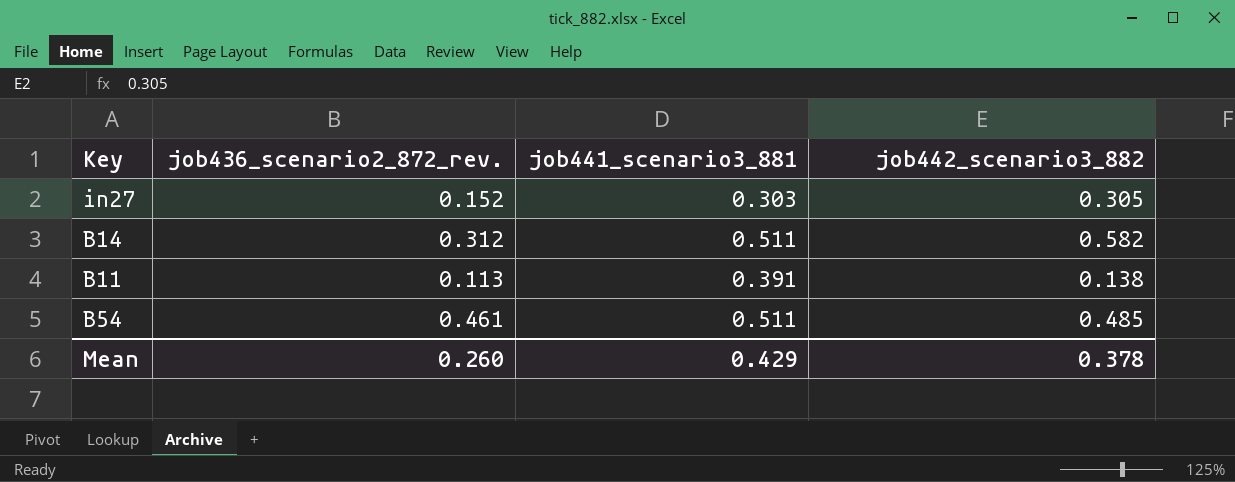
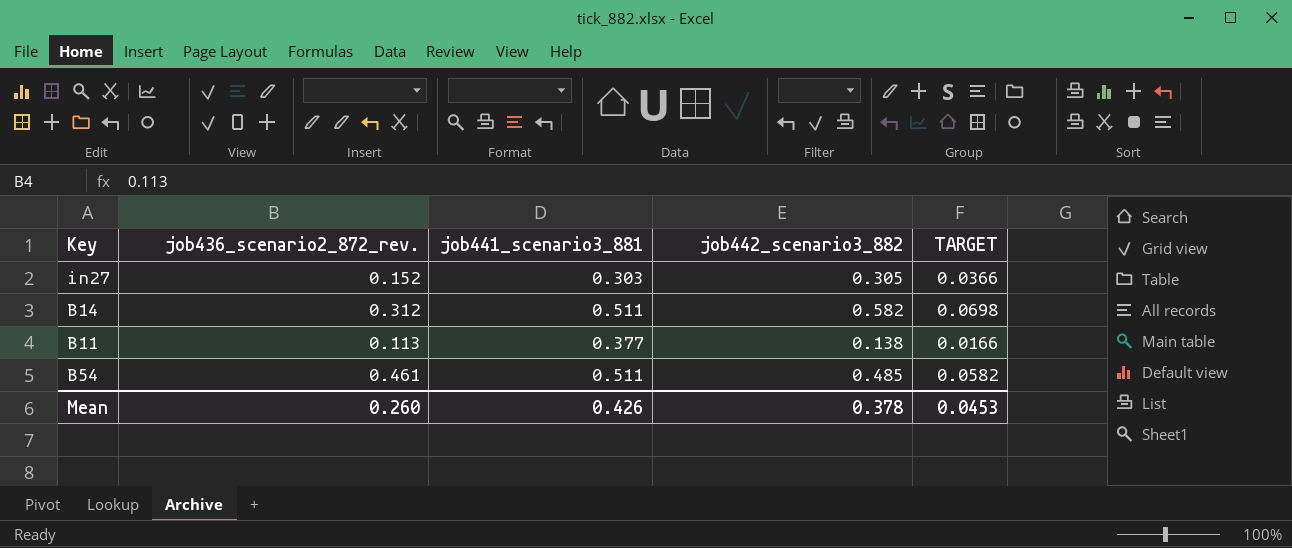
column TARGET | formula: none -> [job442_scenario3_882] * 0.12
B11 | job441_scenario3_881: 0.391 -> 0.377
Mean | job441_scenario3_881: 0.429 -> 0.426

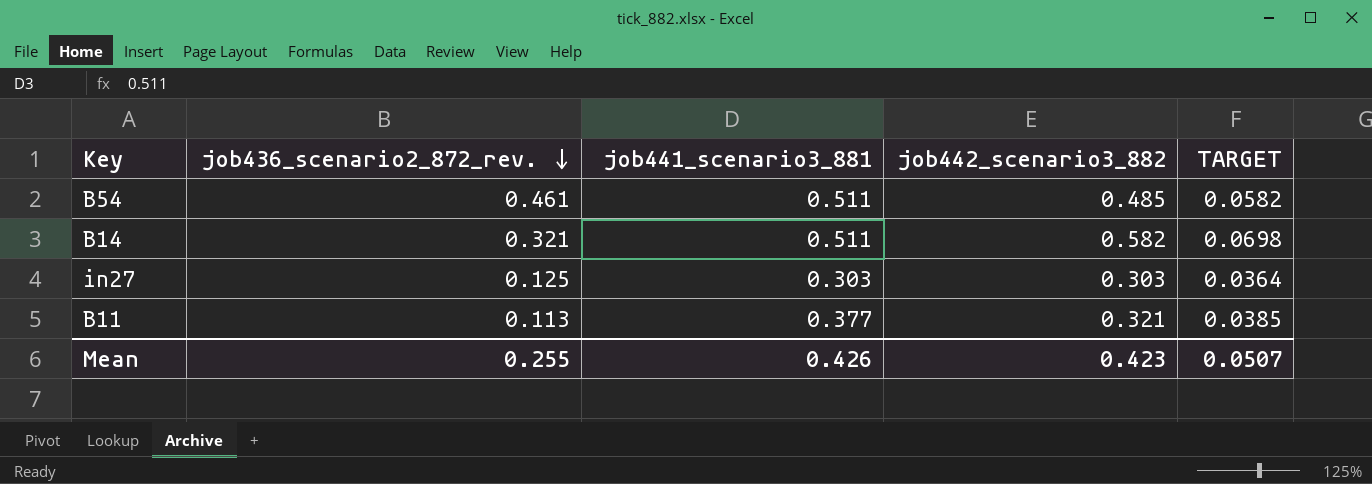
row order: none -> job436_scenario2_872_rev. descending
B14 | job436_scenario2_872_rev.: 0.312 -> 0.321
in27 | job436_scenario2_872_rev.: 0.152 -> 0.125
in27 | job442_scenario3_882: 0.305 -> 0.303
in27 | TARGET: 0.0366 -> 0.0364
B11 | job442_scenario3_882: 0.138 -> 0.321
B11 | TARGET: 0.0166 -> 0.0385
Mean | job436_scenario2_872_rev.: 0.260 -> 0.255
Mean | job442_scenario3_882: 0.378 -> 0.423
Mean | TARGET: 0.0453 -> 0.0507

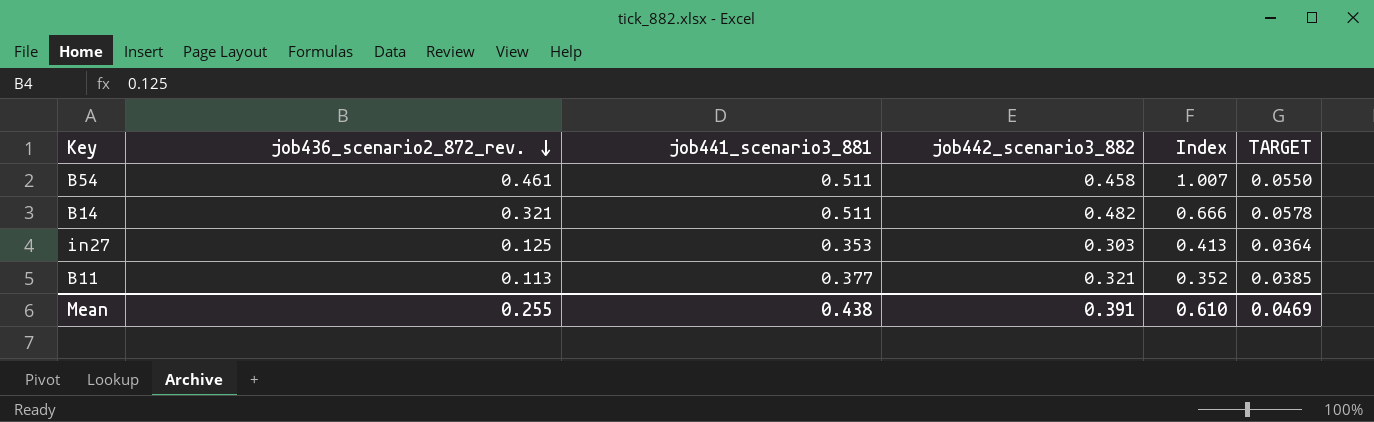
column Index | formula: none -> [job436_scenario2_872_rev.] / [job442_scenario3_882]
B54 | job442_scenario3_882: 0.485 -> 0.458
B54 | TARGET: 0.0582 -> 0.0550
B14 | job442_scenario3_882: 0.582 -> 0.482
B14 | TARGET: 0.0698 -> 0.0578
in27 | job441_scenario3_881: 0.303 -> 0.353
Mean | job441_scenario3_881: 0.426 -> 0.438
Mean | job442_scenario3_882: 0.423 -> 0.391
Mean | TARGET: 0.0507 -> 0.0469

